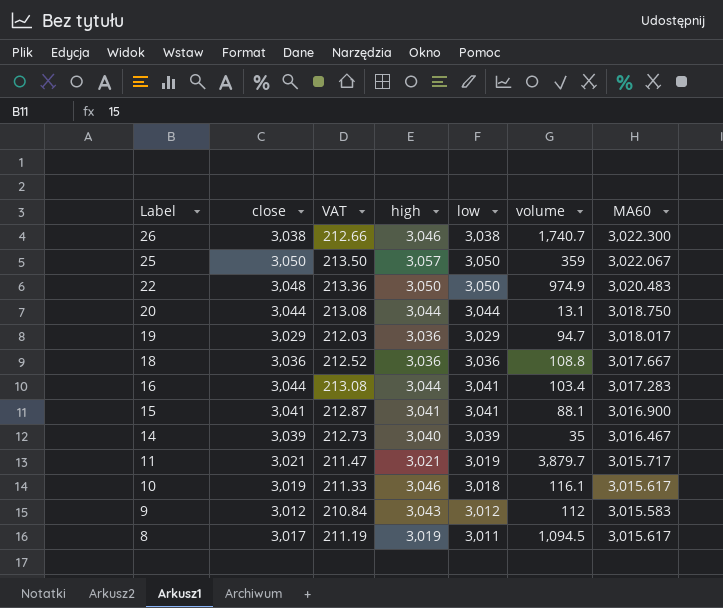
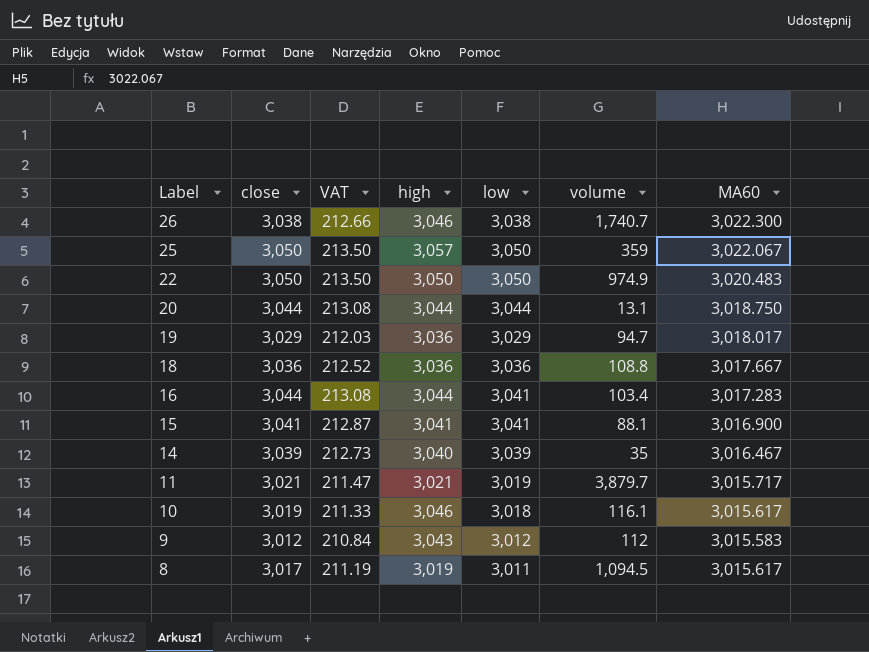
22 | close: 3,048 -> 3,050
22 | VAT: 213.36 -> 213.50

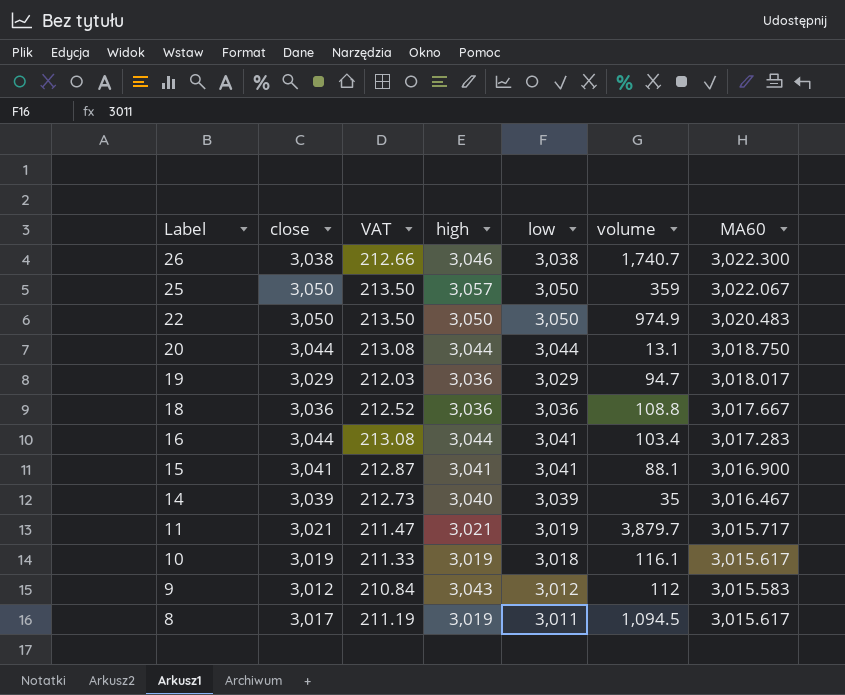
10 | high: 3,046 -> 3,019

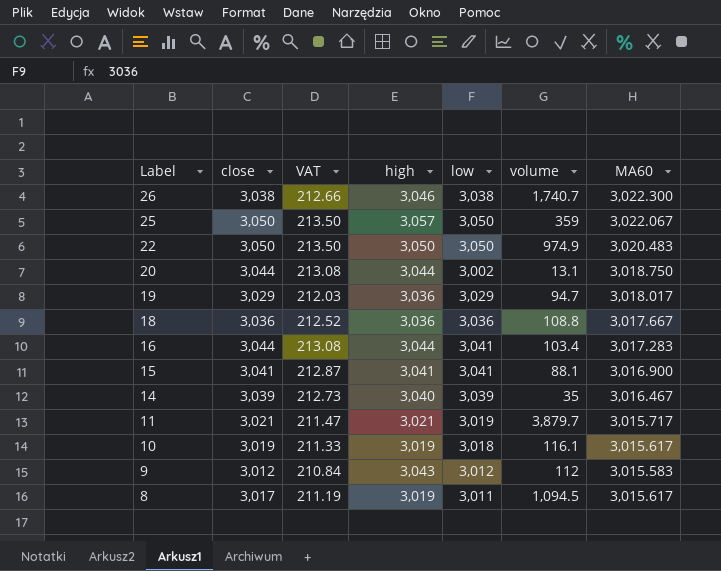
20 | low: 3,044 -> 3,002

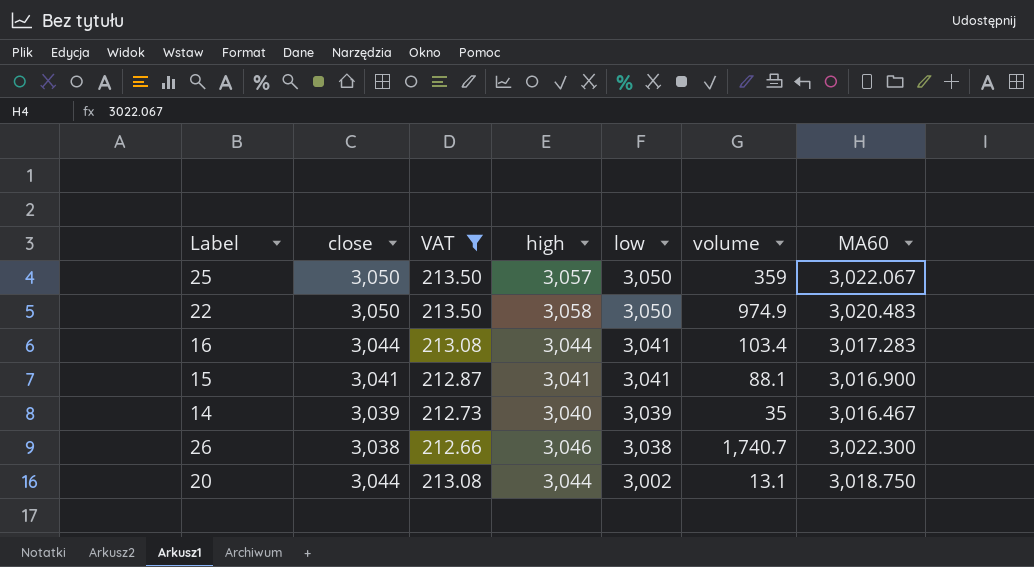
filter: none -> VAT >= 212.66
row order: Label descending -> low descending
22 | high: 3,050 -> 3,058

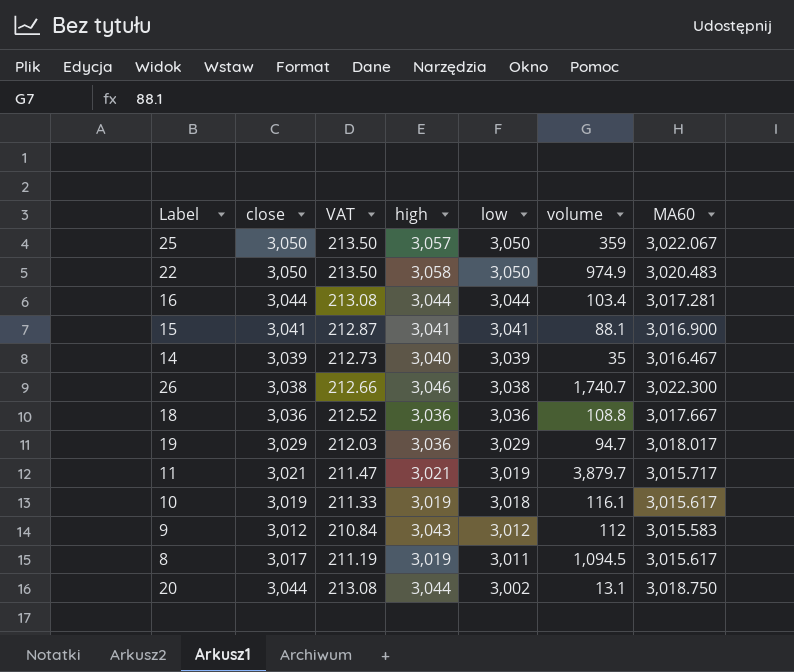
filter: VAT >= 212.66 -> none
16 | low: 3,041 -> 3,044
16 | MA60: 3,017.283 -> 3,017.281

